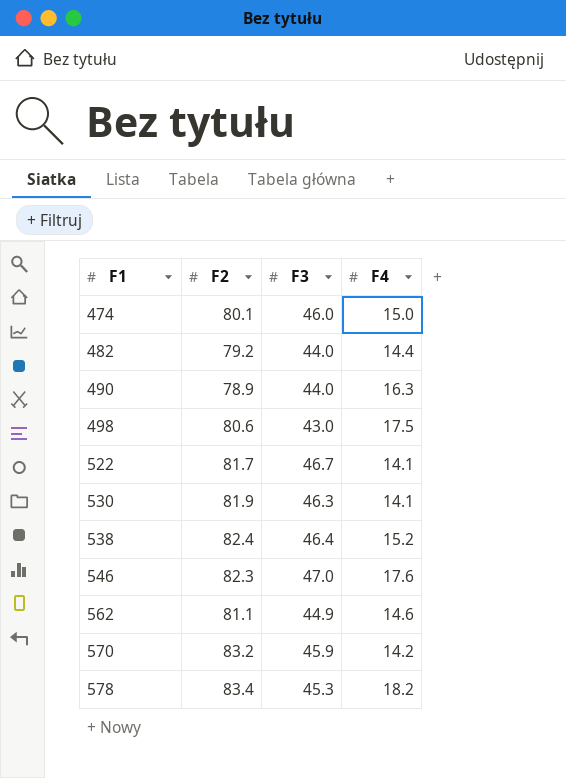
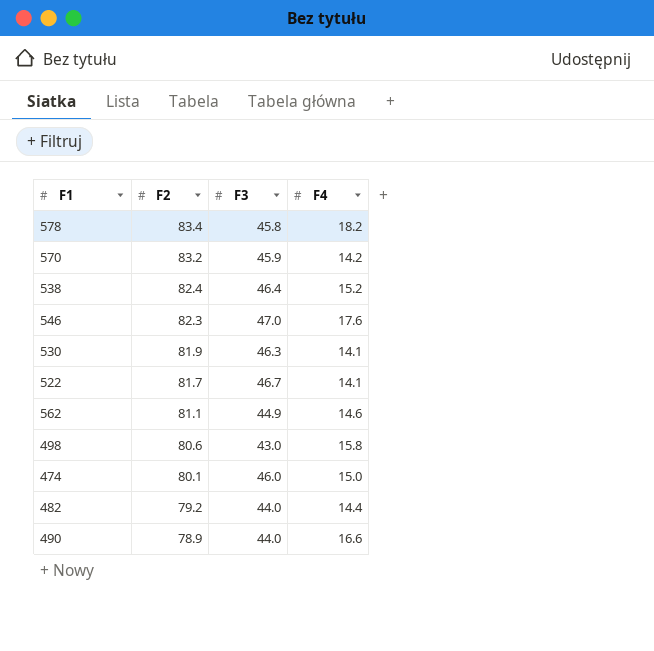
row order: F1 ascending -> F2 descending
578 | F3: 45.3 -> 45.8
498 | F4: 17.5 -> 15.8
490 | F4: 16.3 -> 16.6

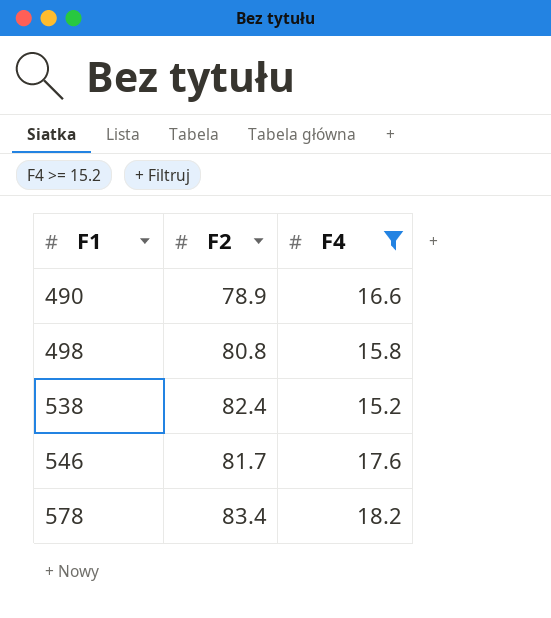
filter: none -> F4 >= 15.2
row order: F2 descending -> F1 ascending
column F3 | position: 3 -> none
498 | F2: 80.6 -> 80.8
546 | F2: 82.3 -> 81.7

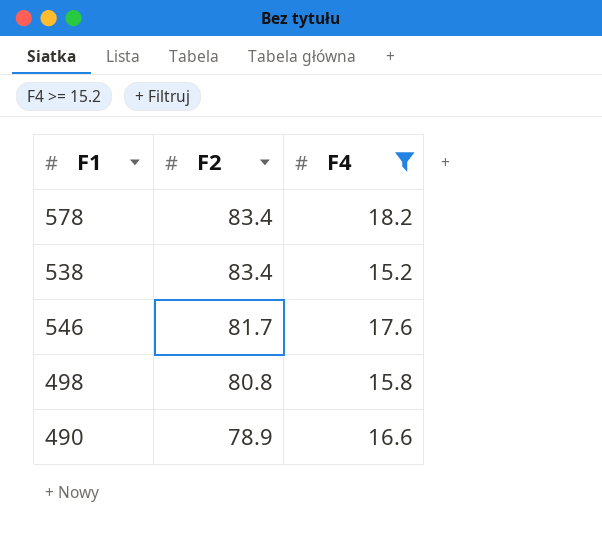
row order: F1 ascending -> F2 descending
538 | F2: 82.4 -> 83.4

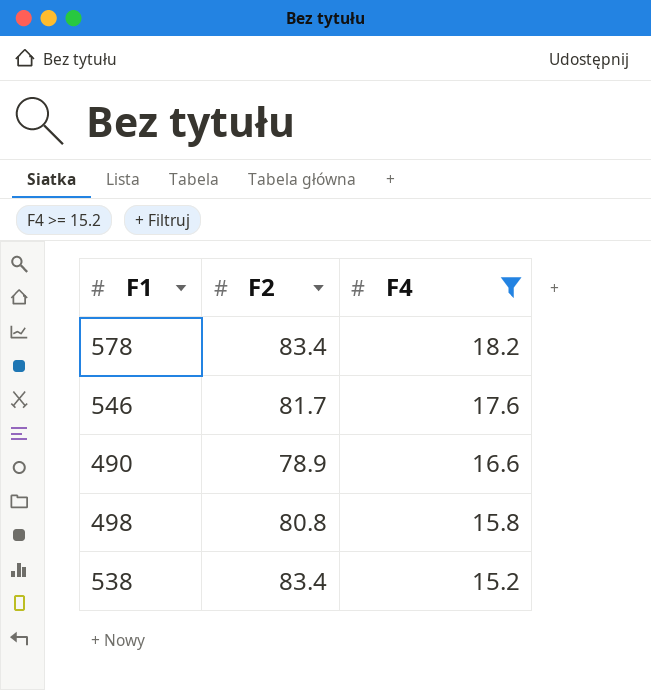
row order: F2 descending -> F4 descending

